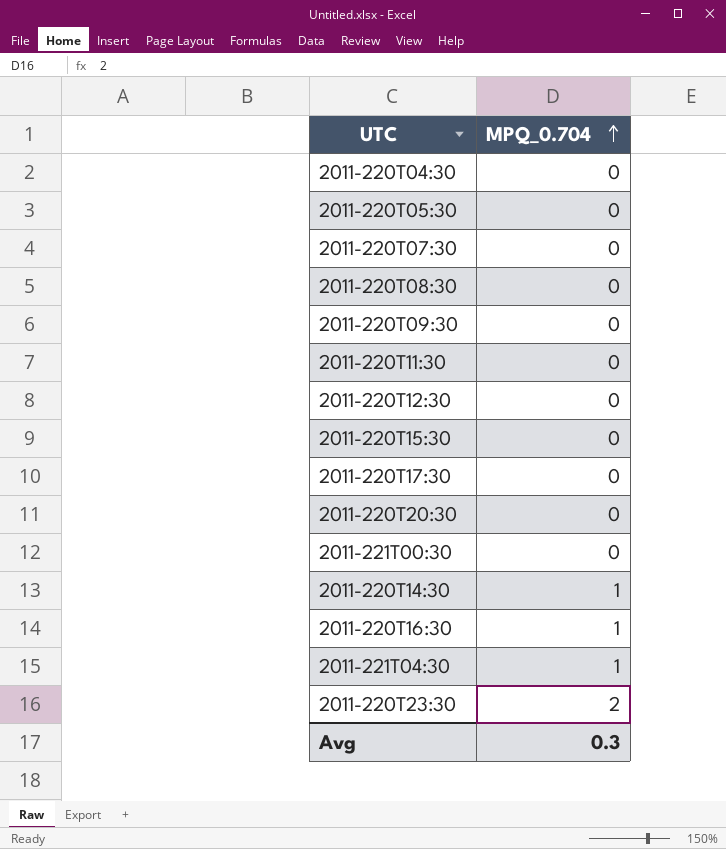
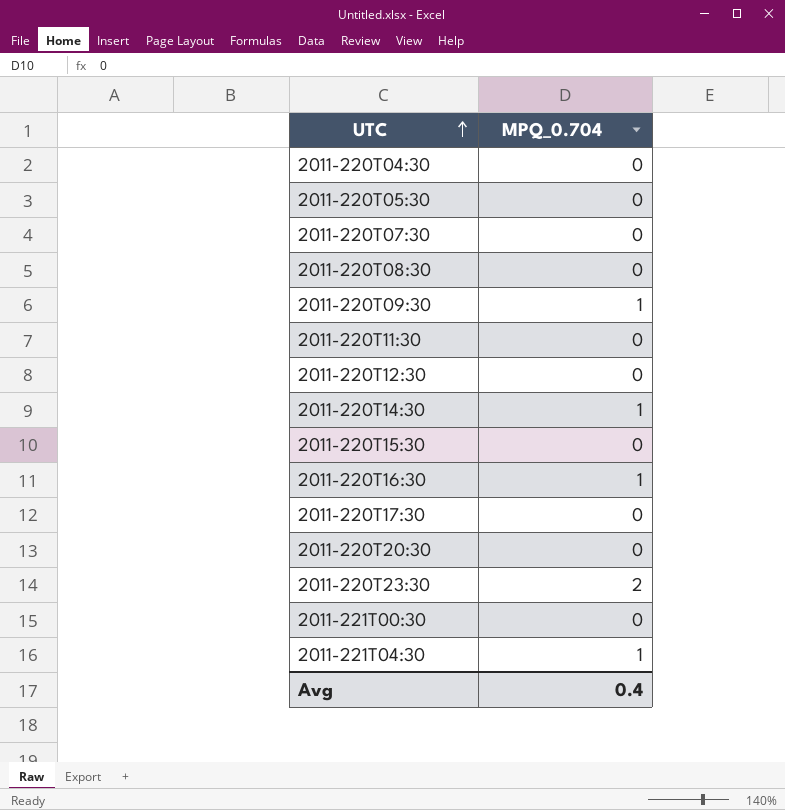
row order: MPQ_0.704 ascending -> UTC ascending
2011-220T09:30 | MPQ_0.704: 0 -> 1
Avg | MPQ_0.704: 0.3 -> 0.4

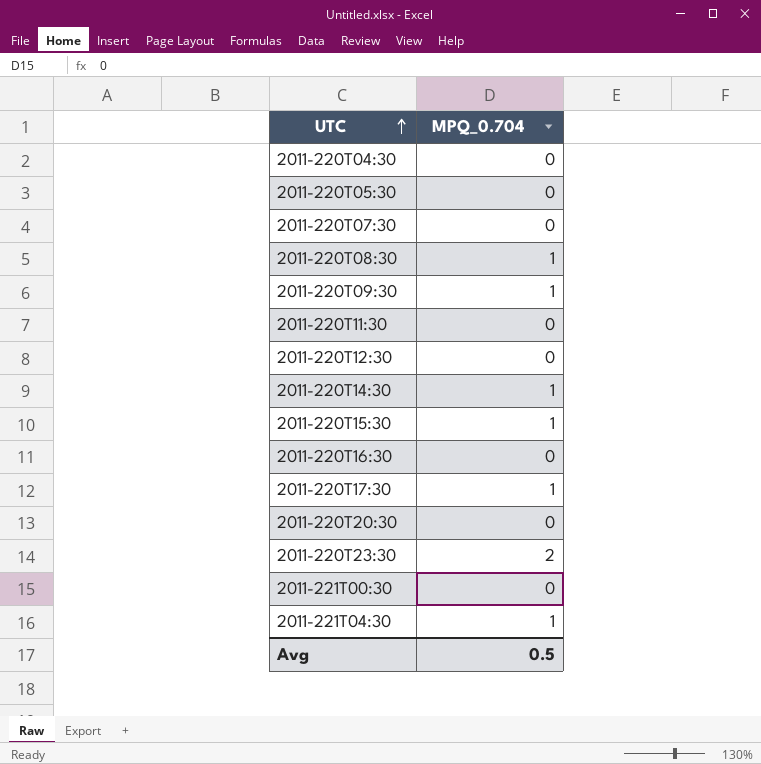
2011-220T08:30 | MPQ_0.704: 0 -> 1
2011-220T15:30 | MPQ_0.704: 0 -> 1
2011-220T16:30 | MPQ_0.704: 1 -> 0
2011-220T17:30 | MPQ_0.704: 0 -> 1
Avg | MPQ_0.704: 0.4 -> 0.5

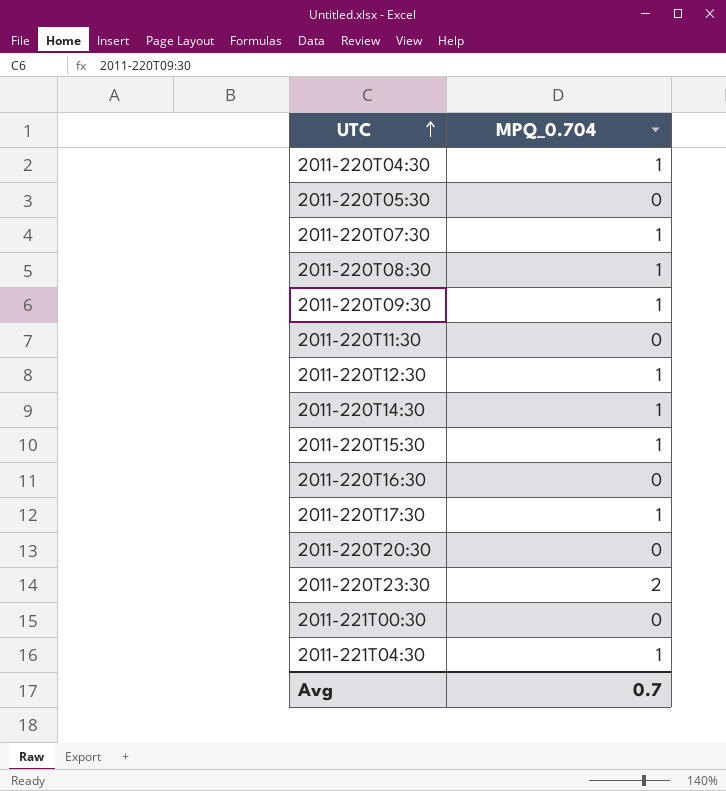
2011-220T04:30 | MPQ_0.704: 0 -> 1
2011-220T07:30 | MPQ_0.704: 0 -> 1
2011-220T12:30 | MPQ_0.704: 0 -> 1
Avg | MPQ_0.704: 0.5 -> 0.7

